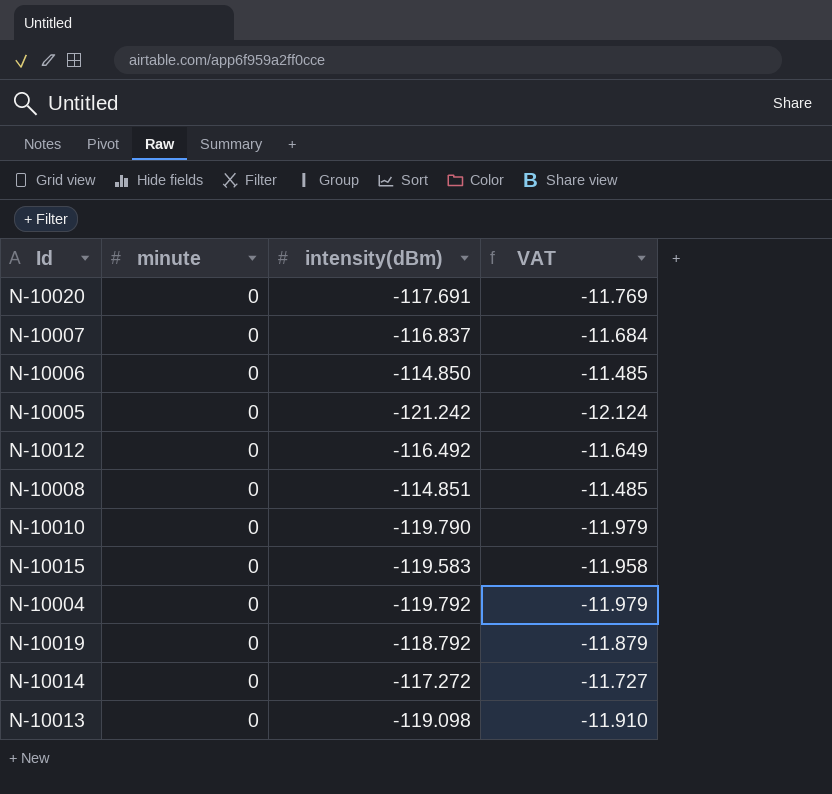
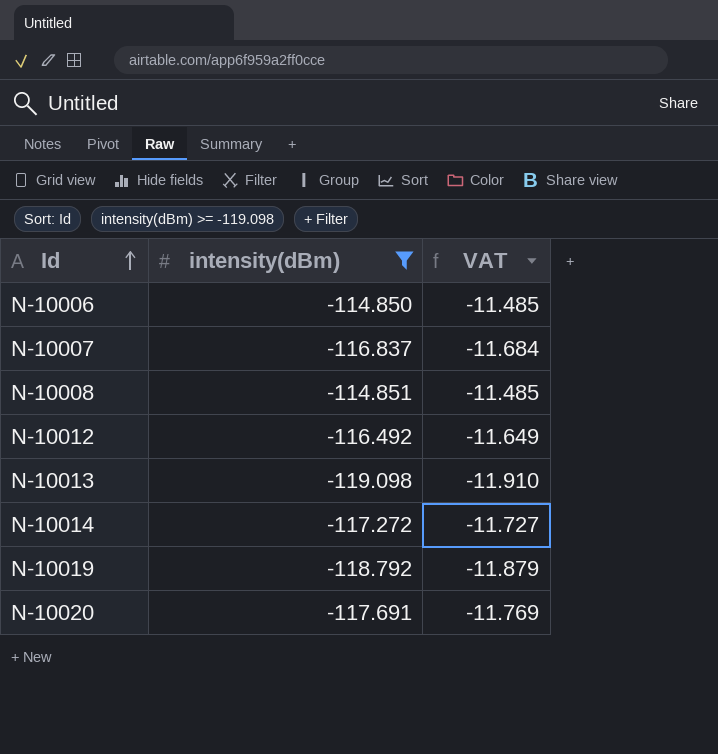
filter: none -> intensity(dBm) >= -119.098
row order: none -> Id ascending
column minute | position: 2 -> none

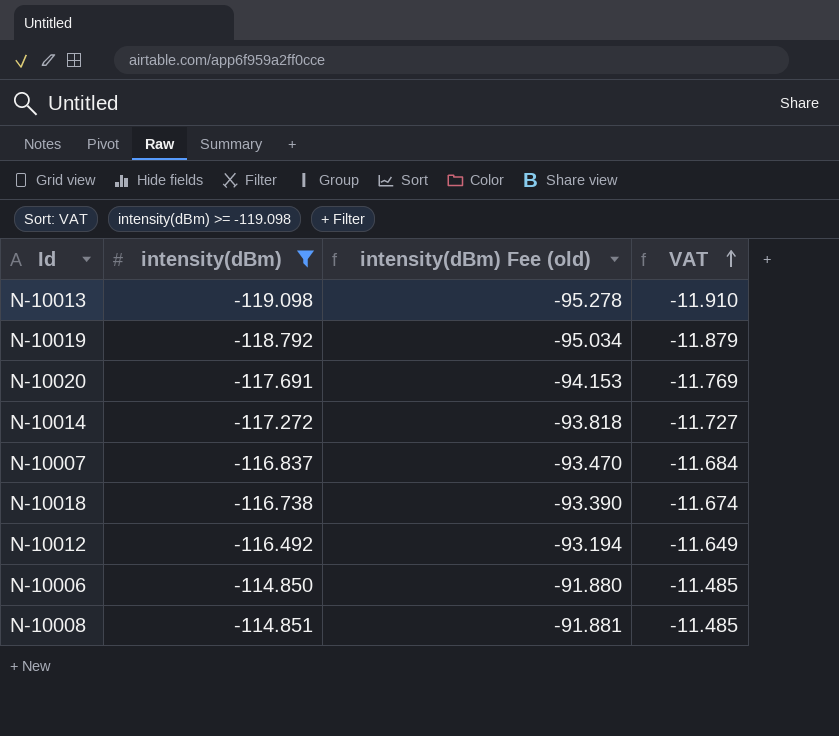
row order: Id ascending -> VAT ascending
column intensity(dBm) Fee (old) | formula: none -> [intensity(dBm)] * 0.8
row N-10018: none -> -116.738 | -93.390 | -11.674

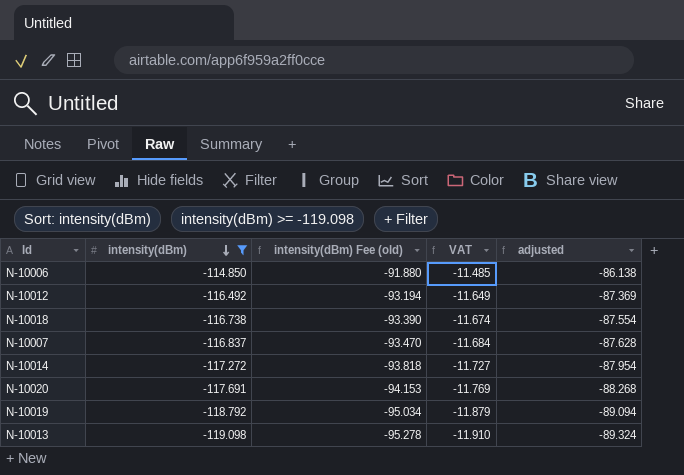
row order: VAT ascending -> intensity(dBm) descending
column adjusted | formula: none -> [intensity(dBm)] * 0.75
row N-10008: -114.851 | -91.881 | -11.485 -> none

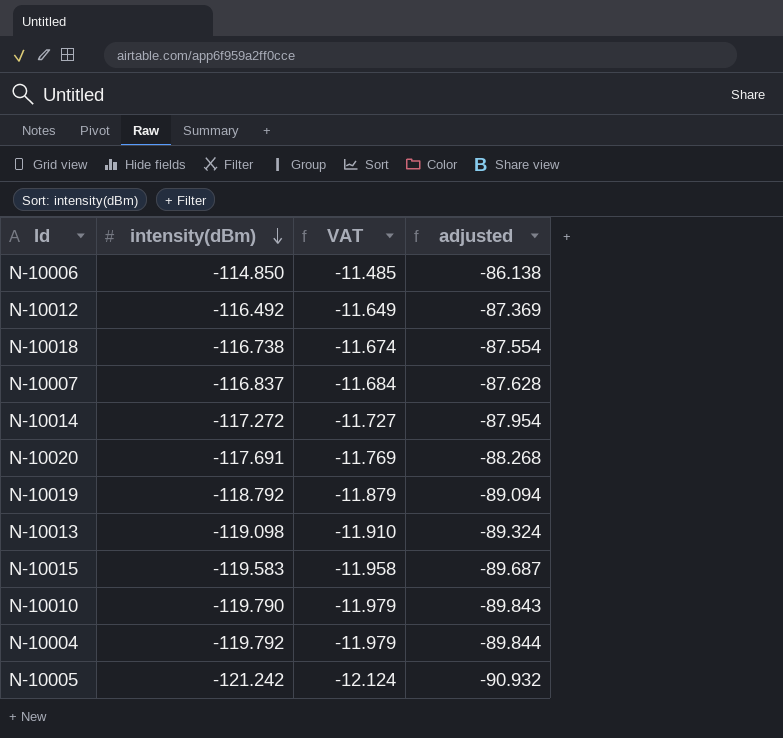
filter: intensity(dBm) >= -119.098 -> none
column intensity(dBm) Fee (old) | formula: [intensity(dBm)] * 0.8 -> none

